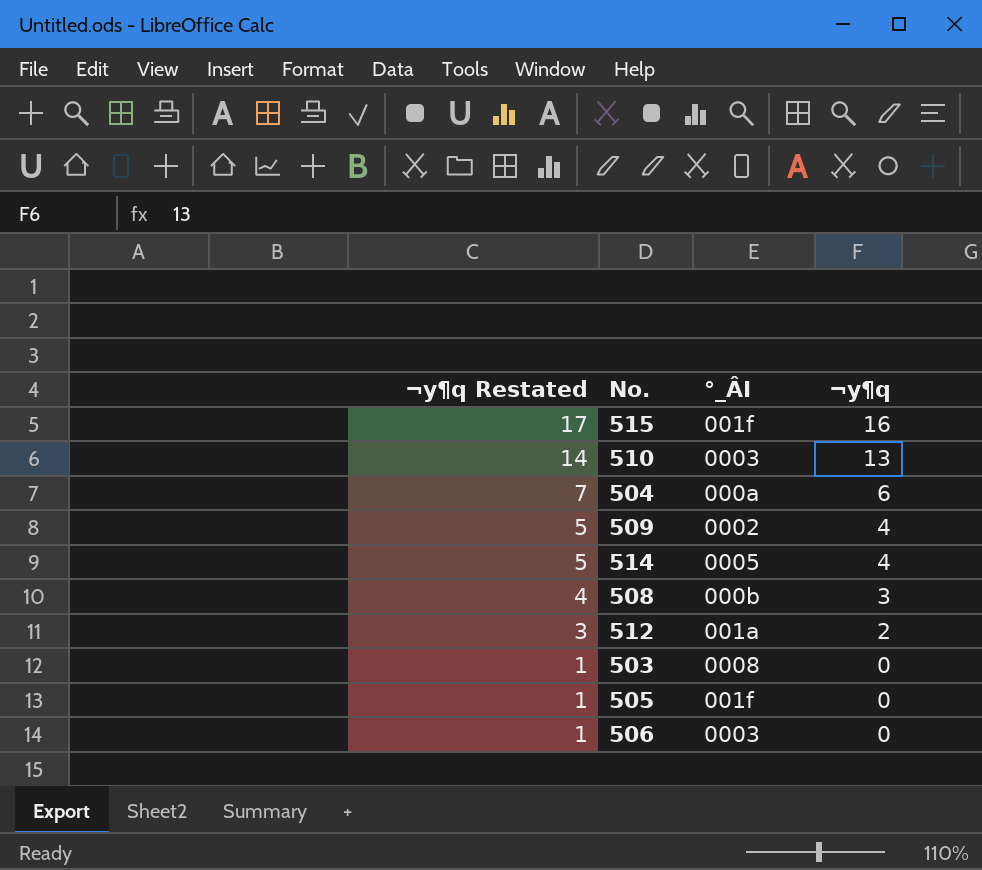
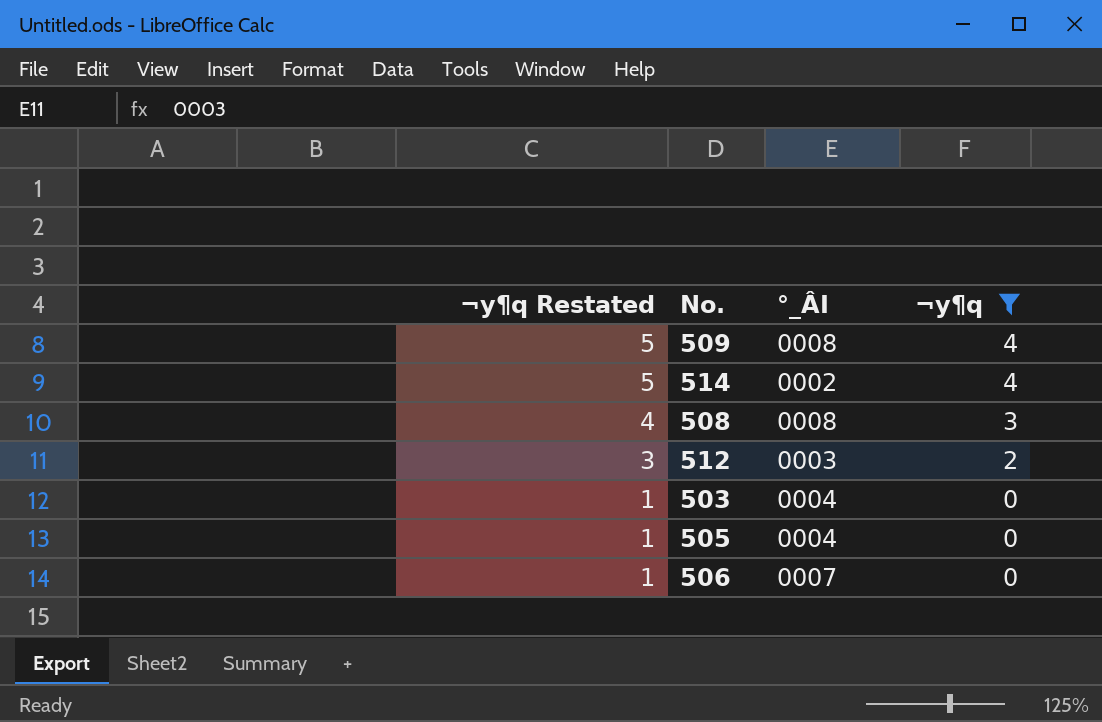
filter: none -> ¬y¶q <= 4
509 | °_ÂI: 0002 -> 0008
514 | °_ÂI: 0005 -> 0002
508 | °_ÂI: 000b -> 0008
512 | °_ÂI: 001a -> 0003
503 | °_ÂI: 0008 -> 0004
505 | °_ÂI: 001f -> 0004
506 | °_ÂI: 0003 -> 0007

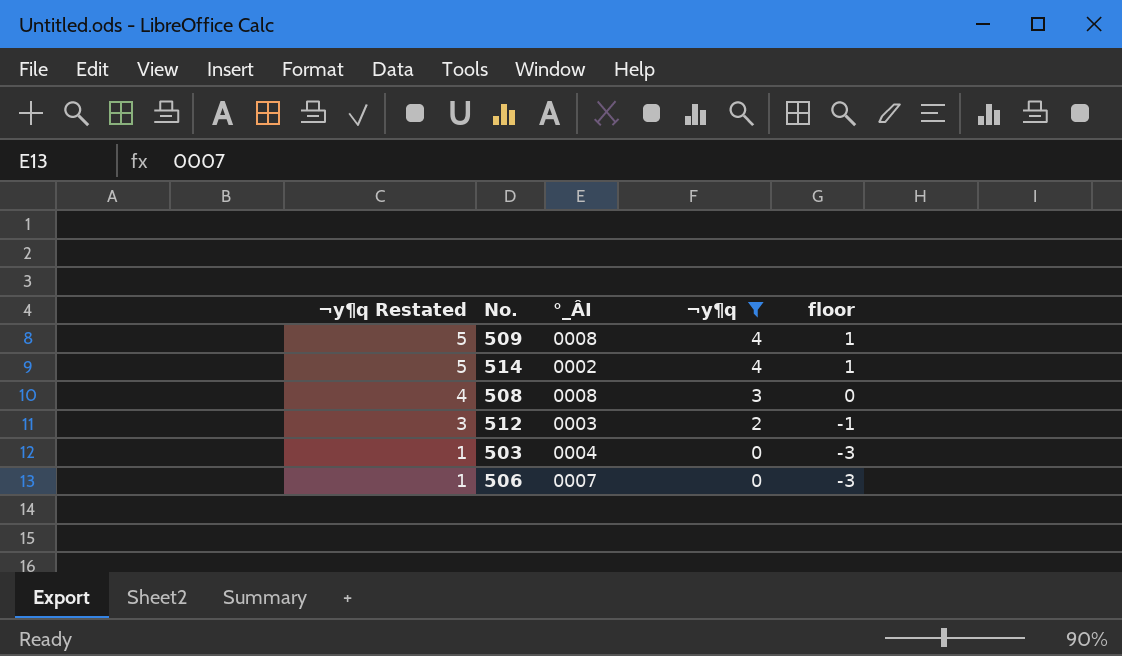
column floor | formula: none -> [¬y¶q] - 3
row 505: 1 | 0004 | 0 -> none

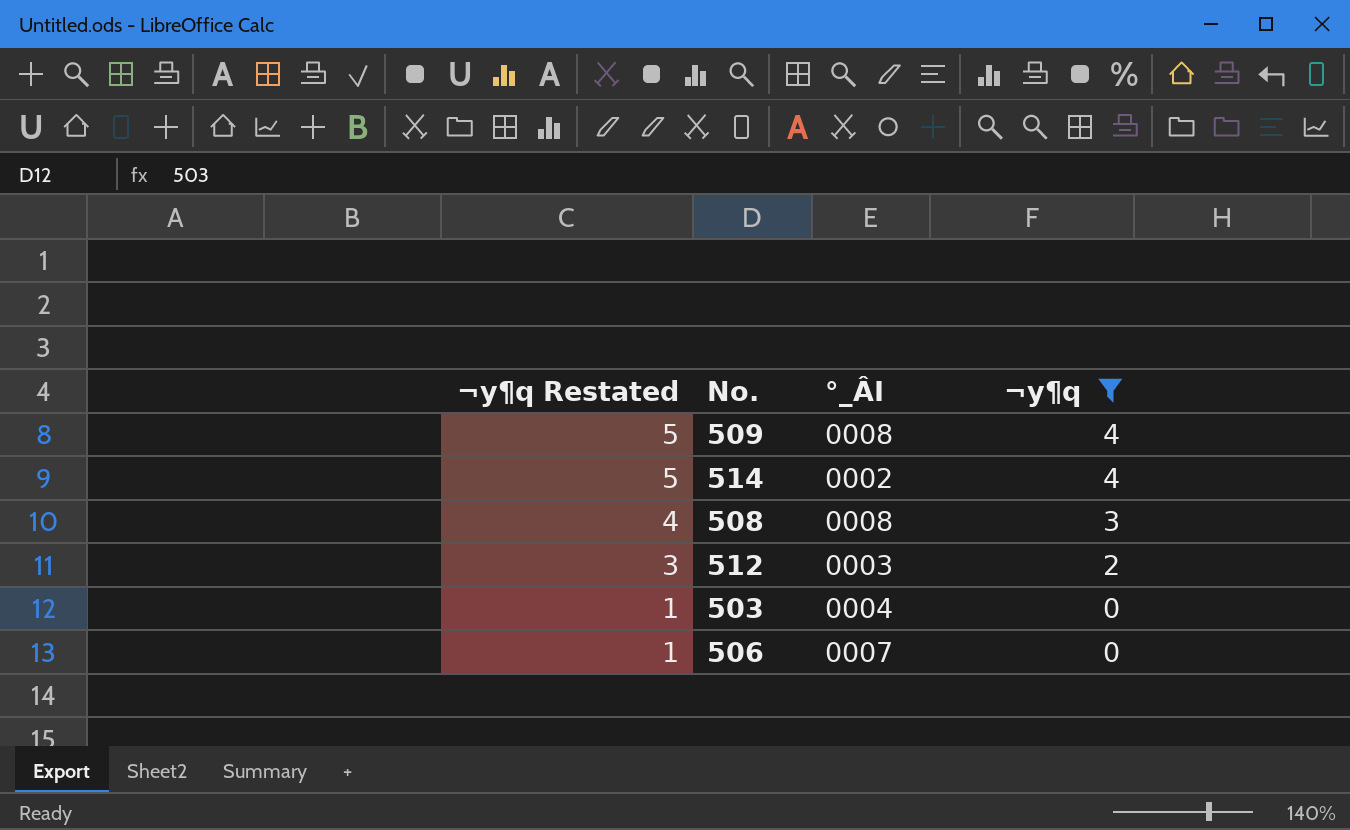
column floor | formula: [¬y¶q] - 3 -> none

